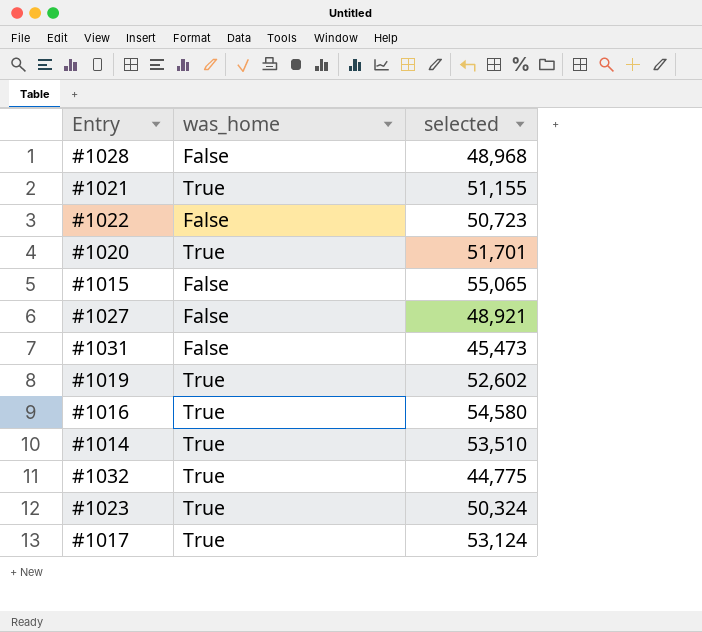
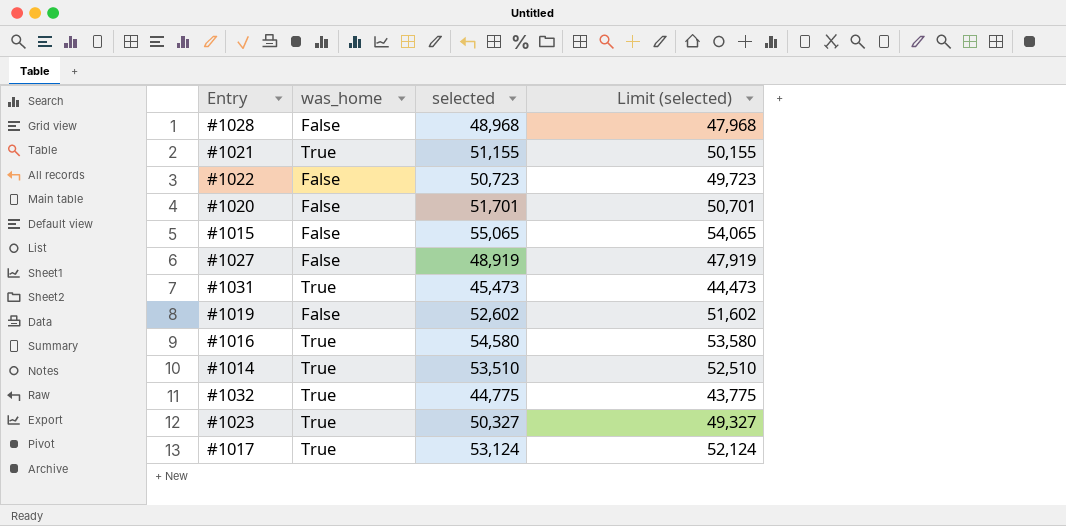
column Limit (selected) | formula: none -> [selected] - 1000
#1020 | was_home: True -> False
#1027 | selected: 48,921 -> 48,919
#1031 | was_home: False -> True
#1019 | was_home: True -> False
#1023 | selected: 50,324 -> 50,327

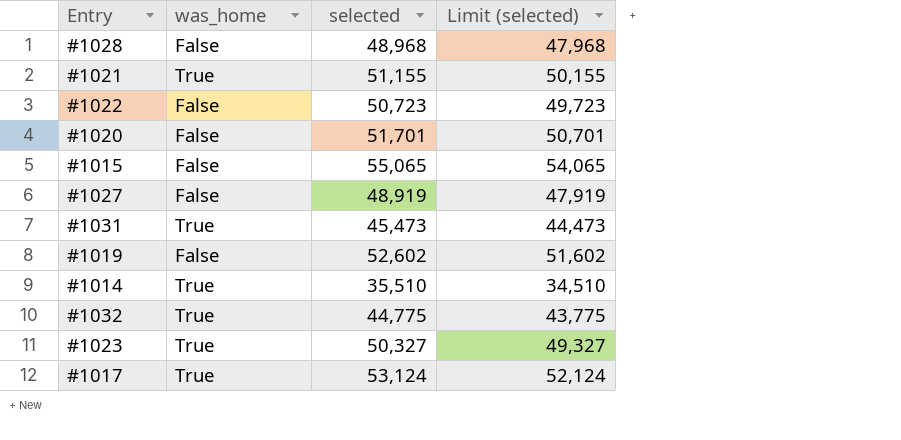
row #1016: True | 54,580 | 53,580 -> none
#1014 | selected: 53,510 -> 35,510
#1014 | Limit (selected): 52,510 -> 34,510

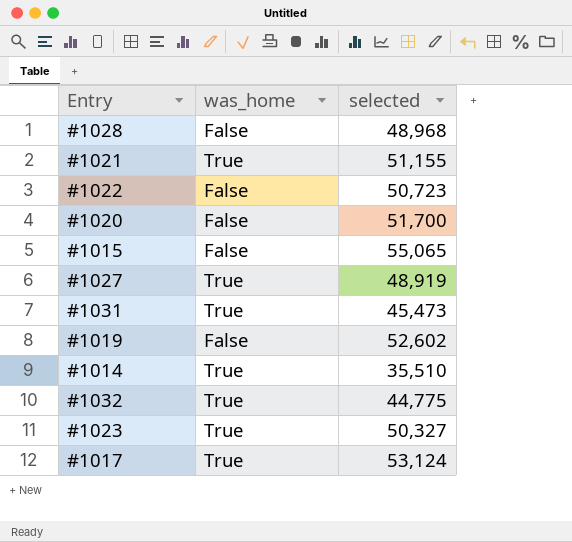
column Limit (selected) | formula: [selected] - 1000 -> none
#1020 | selected: 51,701 -> 51,700
#1027 | was_home: False -> True

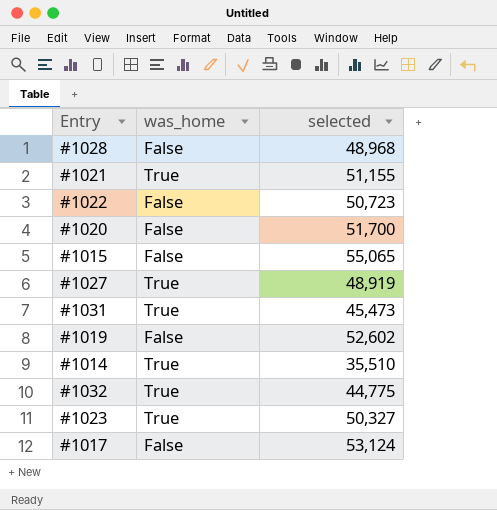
#1017 | was_home: True -> False

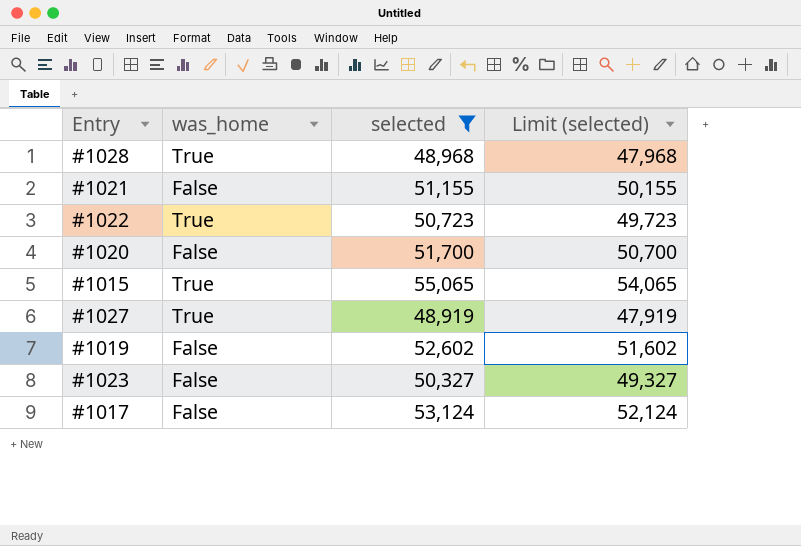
filter: none -> selected >= 48,919
column Limit (selected) | formula: none -> [selected] - 1000
#1028 | was_home: False -> True
#1021 | was_home: True -> False
#1022 | was_home: False -> True
#1015 | was_home: False -> True
#1023 | was_home: True -> False

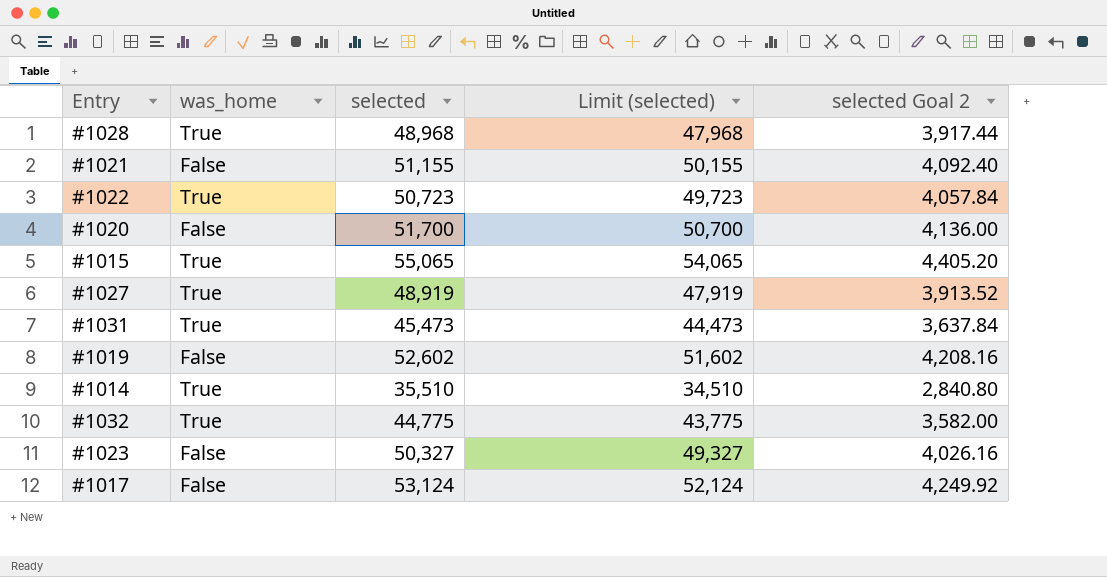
filter: selected >= 48,919 -> none
column selected Goal 2 | formula: none -> [selected] * 0.08

